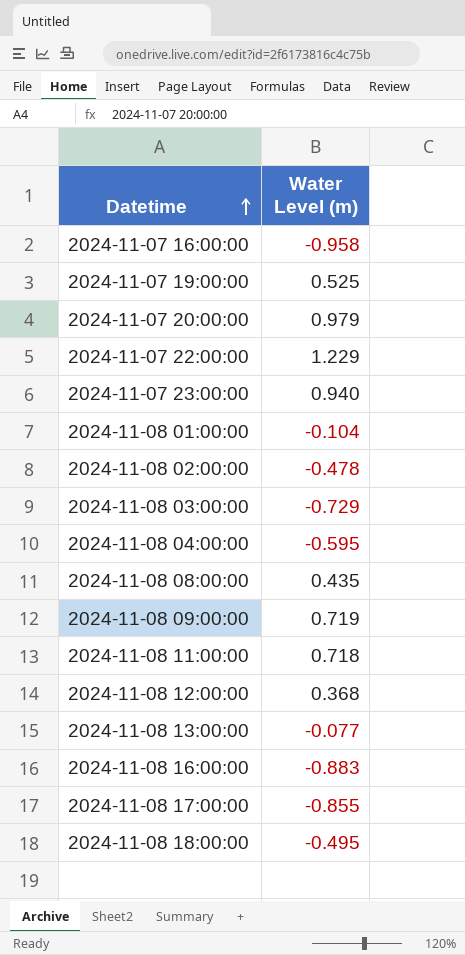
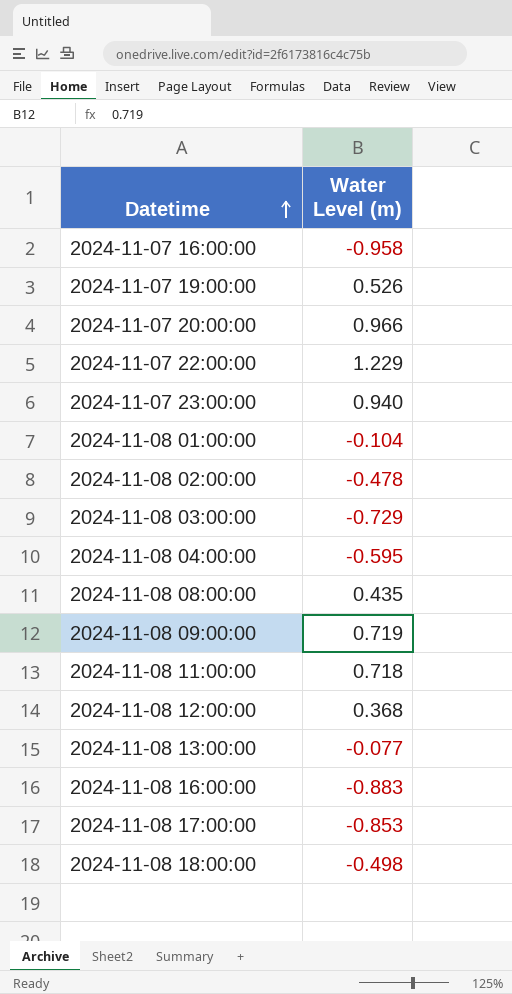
2024-11-07 19:00:00 | Water Level (m): 0.525 -> 0.526
2024-11-07 20:00:00 | Water Level (m): 0.979 -> 0.966
2024-11-08 17:00:00 | Water Level (m): -0.855 -> -0.853
2024-11-08 18:00:00 | Water Level (m): -0.495 -> -0.498

